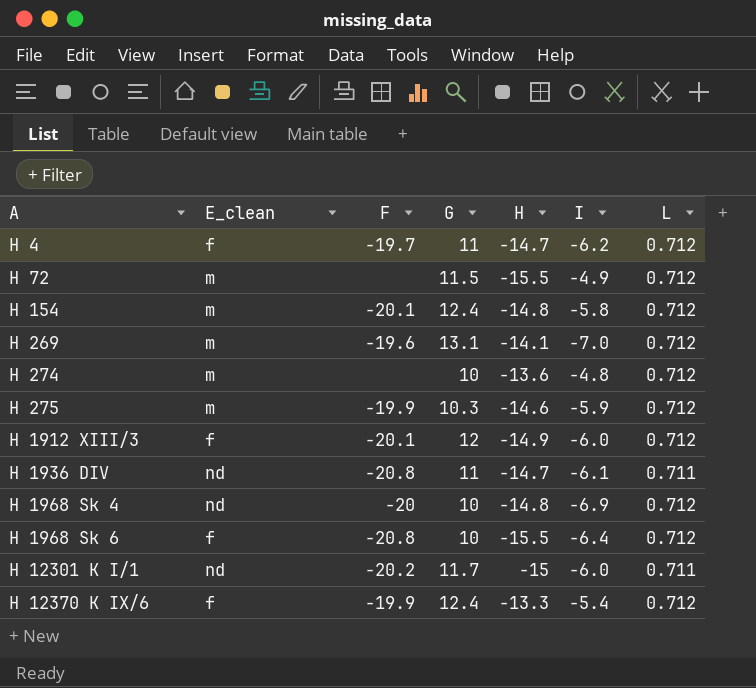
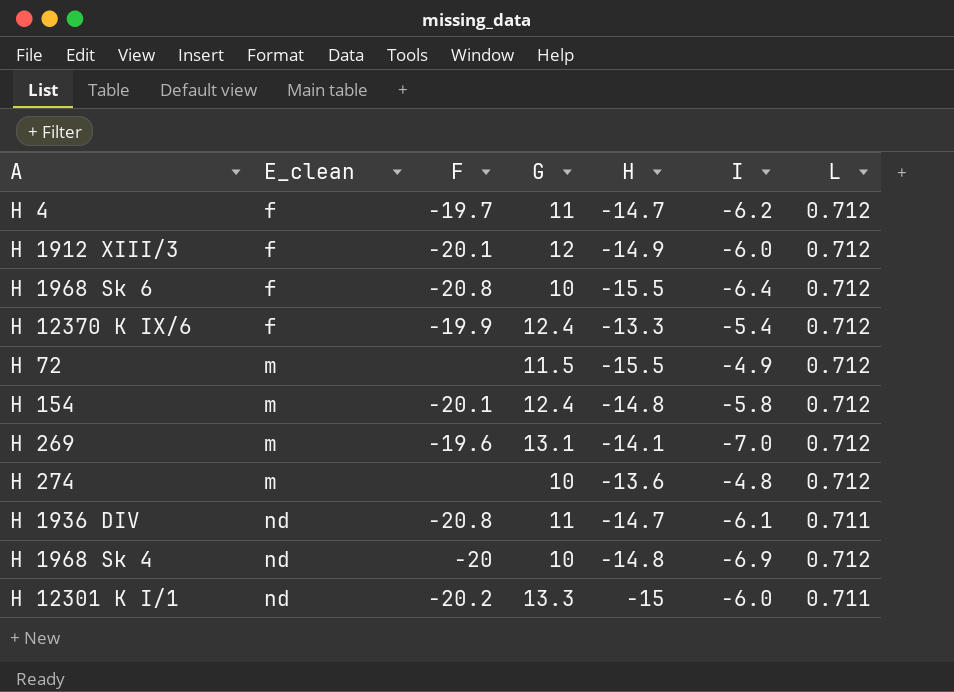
row order: A ascending -> E_clean ascending
row H 275: m | -19.9 | 10.3 | -14.6 | -5.9 | 0.712 -> none
H 12301 K I/1 | G: 11.7 -> 13.3

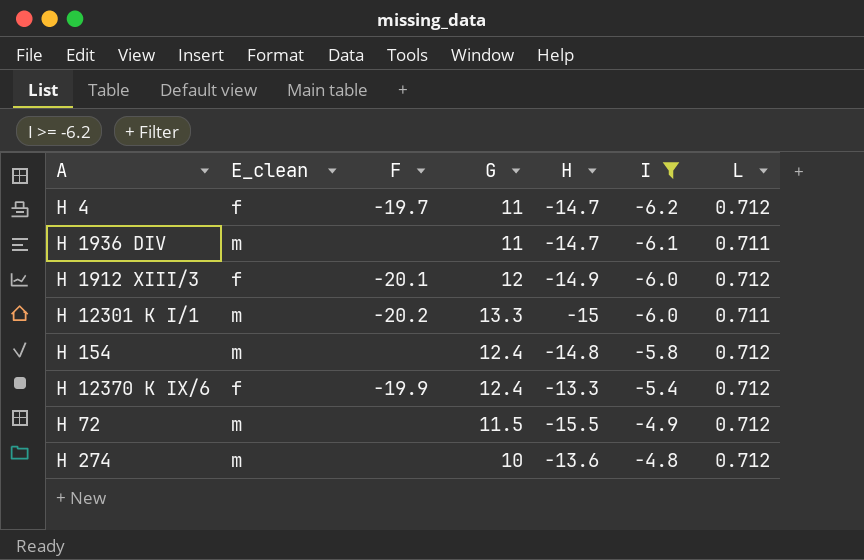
filter: none -> I >= -6.2
row order: E_clean ascending -> I ascending
H 1936 DIV | E_clean: nd -> m
H 1936 DIV | F: -20.8 -> none
H 12301 K I/1 | E_clean: nd -> m
H 154 | F: -20.1 -> none

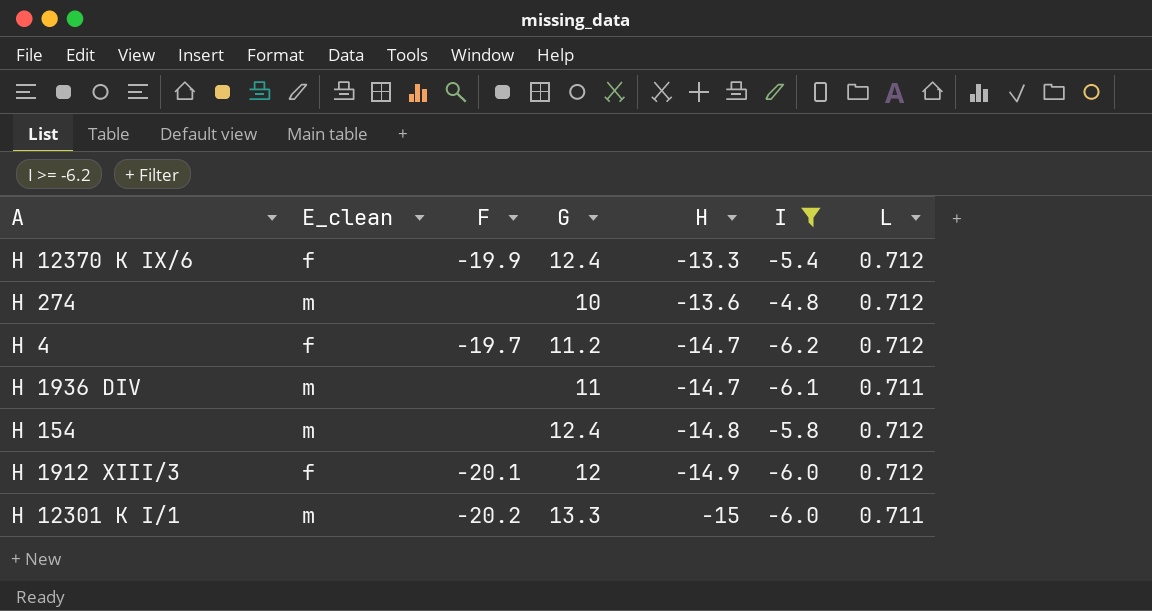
row order: I ascending -> H descending
row H 72: m | none | 11.5 | -15.5 | -4.9 | 0.712 -> none
H 4 | G: 11 -> 11.2

